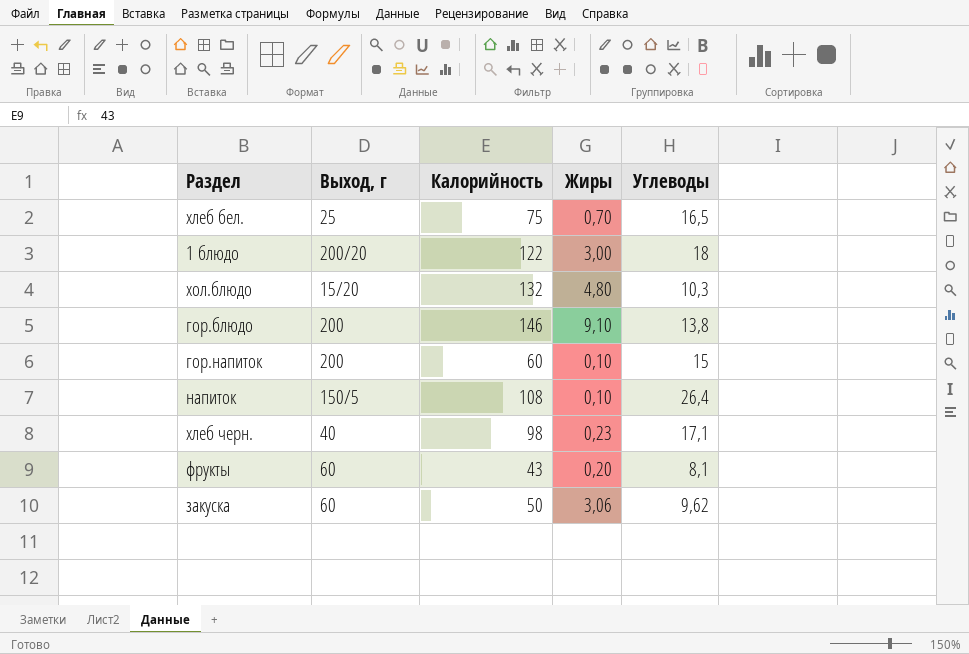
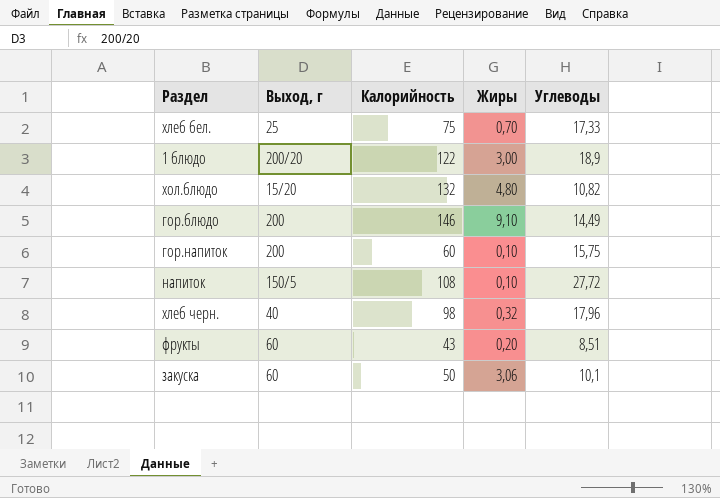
хлеб бел. | Углеводы: 16,5 -> 17,33
1 блюдо | Углеводы: 18 -> 18,9
хол.блюдо | Углеводы: 10,3 -> 10,82
гор.блюдо | Углеводы: 13,8 -> 14,49
гор.напиток | Углеводы: 15 -> 15,75
напиток | Углеводы: 26,4 -> 27,72
хлеб черн. | Жиры: 0,23 -> 0,32
хлеб черн. | Углеводы: 17,1 -> 17,96
фрукты | Углеводы: 8,1 -> 8,51
закуска | Углеводы: 9,62 -> 10,1

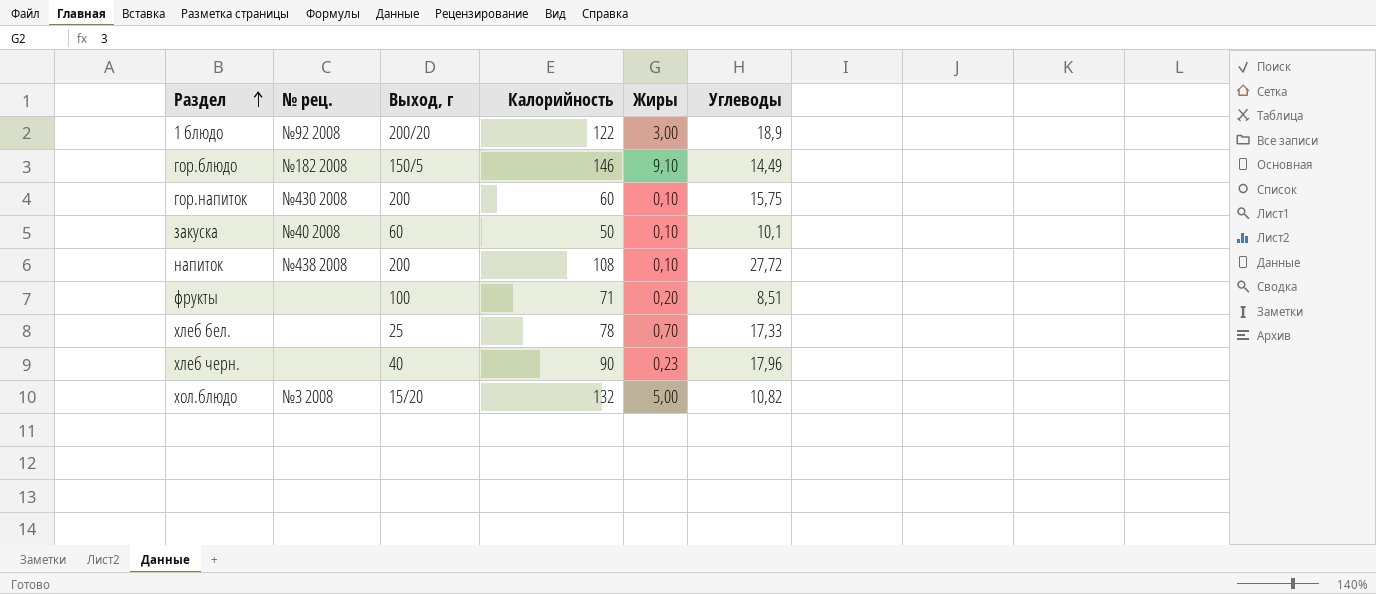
row order: none -> Раздел ascending
column № рец. | position: none -> 2
гор.блюдо | Выход, г: 200 -> 150/5
закуска | Жиры: 3,06 -> 0,10
напиток | Выход, г: 150/5 -> 200
фрукты | Выход, г: 60 -> 100
фрукты | Калорийность: 43 -> 71
хлеб бел. | Калорийность: 75 -> 78
хлеб черн. | Калорийность: 98 -> 90
хлеб черн. | Жиры: 0,32 -> 0,23
хол.блюдо | Жиры: 4,80 -> 5,00

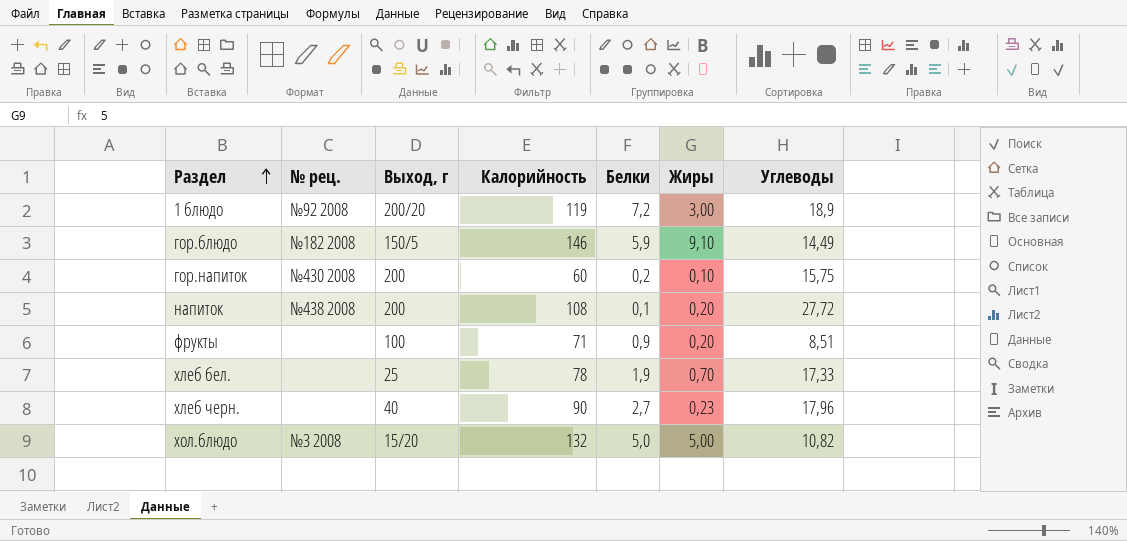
column Белки | position: none -> 5
row закуска: №40 2008 | 60 | 50 | 0,10 | 10,1 -> none
1 блюдо | Калорийность: 122 -> 119
напиток | Жиры: 0,10 -> 0,20

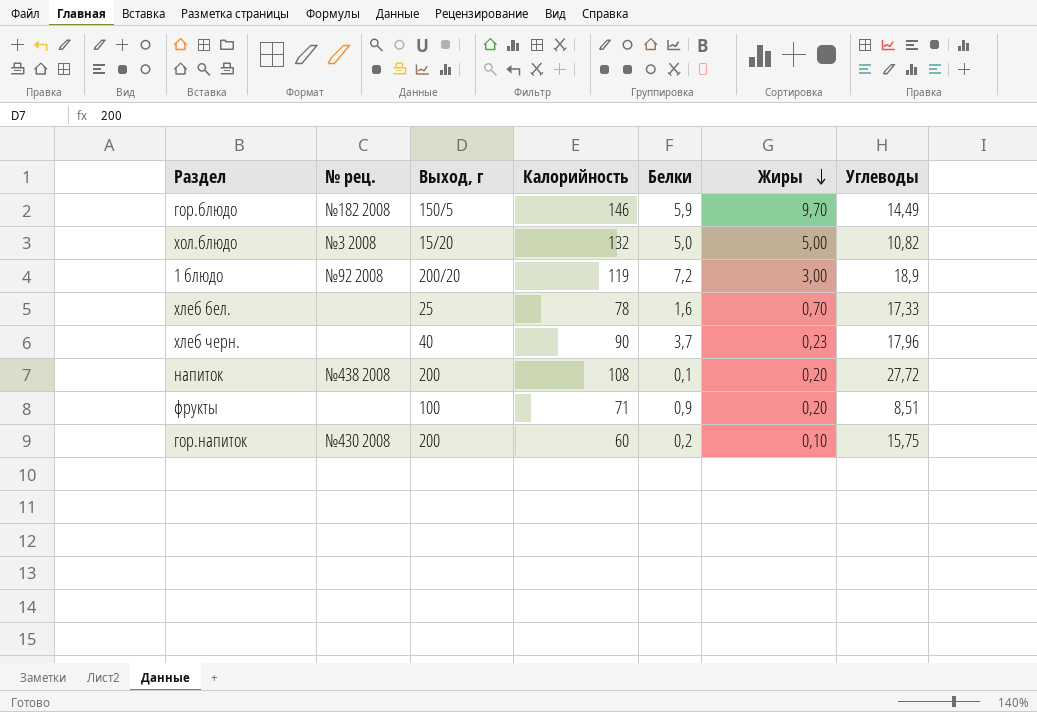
row order: Раздел ascending -> Жиры descending
гор.блюдо | Жиры: 9,10 -> 9,70
хлеб бел. | Белки: 1,9 -> 1,6
хлеб черн. | Белки: 2,7 -> 3,7

